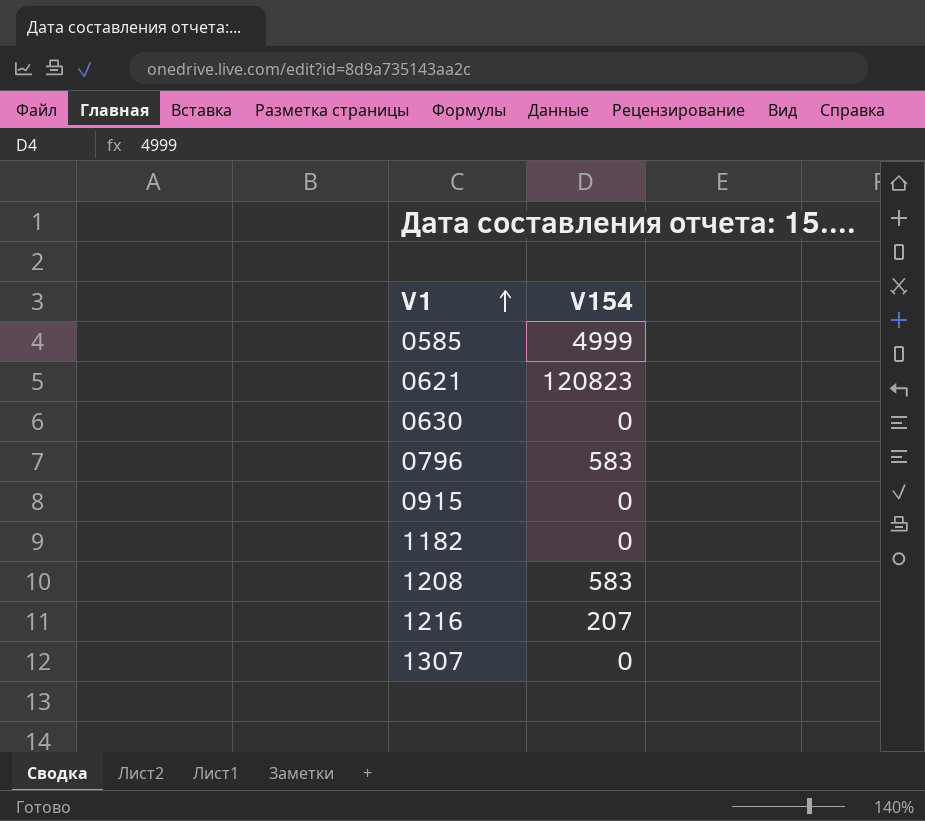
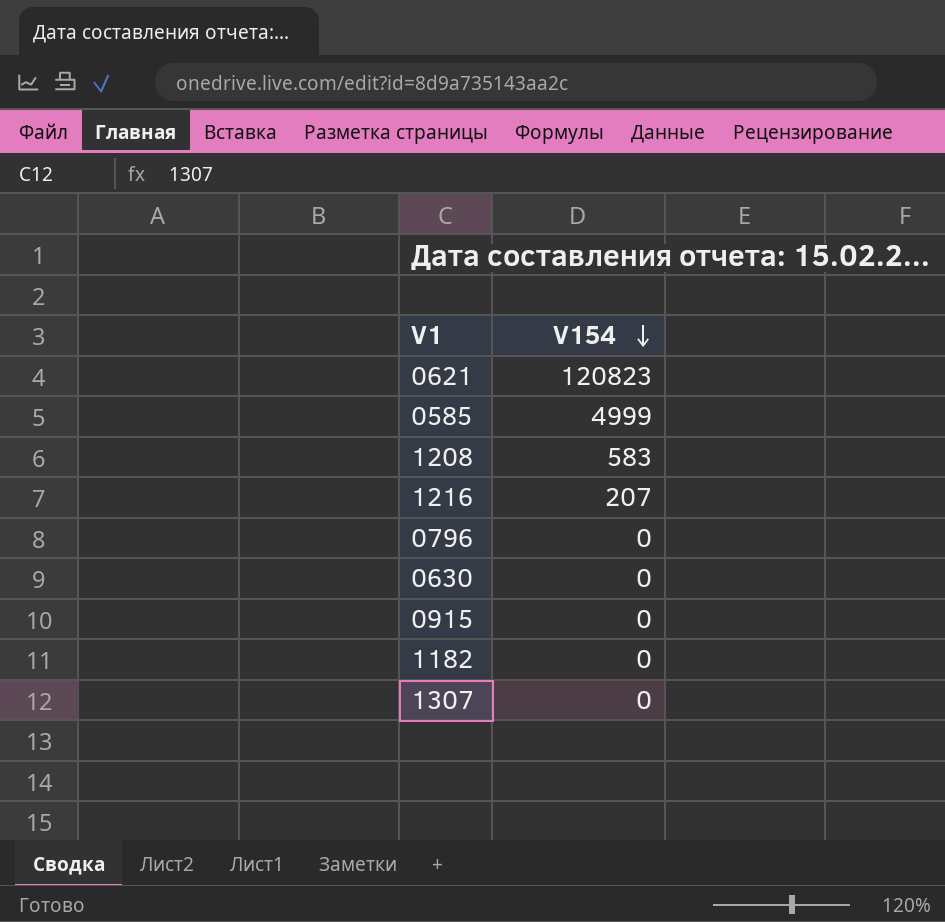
row order: V1 ascending -> V154 descending
0796 | V154: 583 -> 0

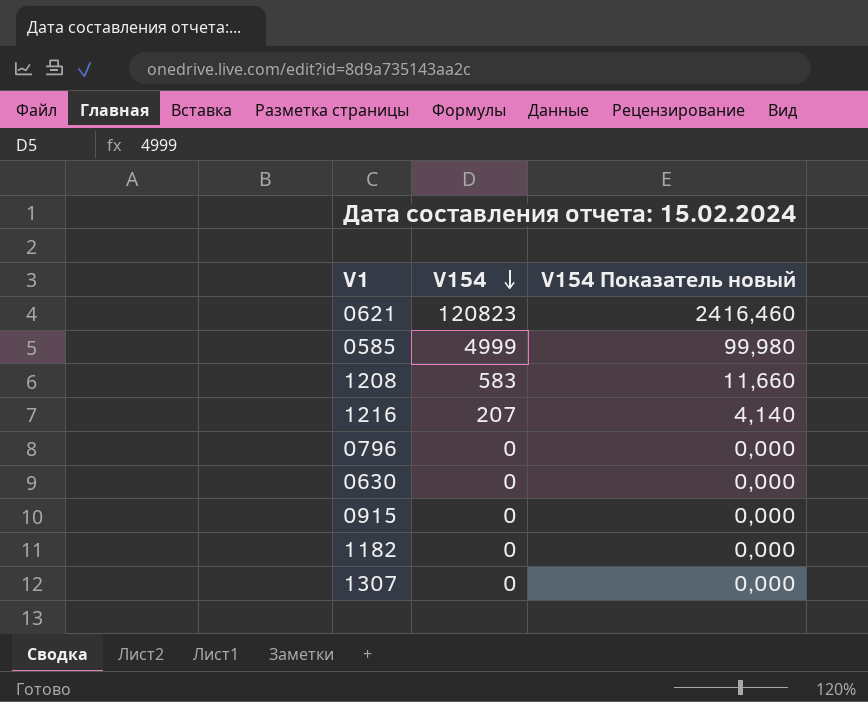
column V154 Показатель новый | formula: none -> [V154] * 0,02

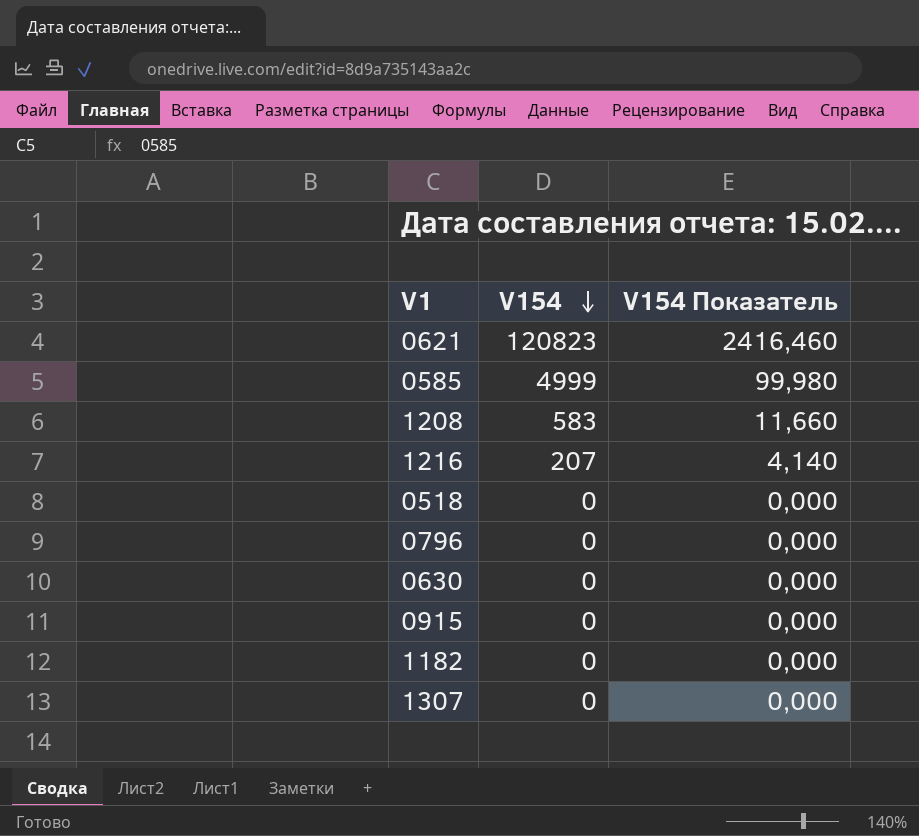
column name: V154 Показатель новый -> V154 Показатель
row 0518: none -> 0 | 0,000

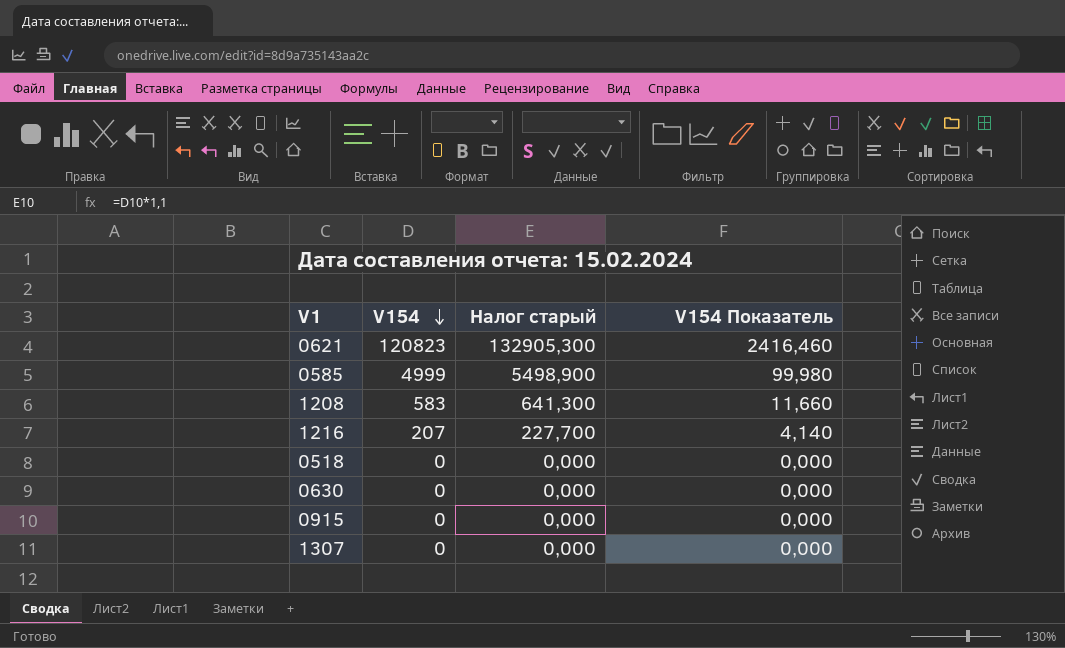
column Налог старый | formula: none -> [V154] * 1,1
row 0796: 0 | 0,000 -> none
row 1182: 0 | 0,000 -> none

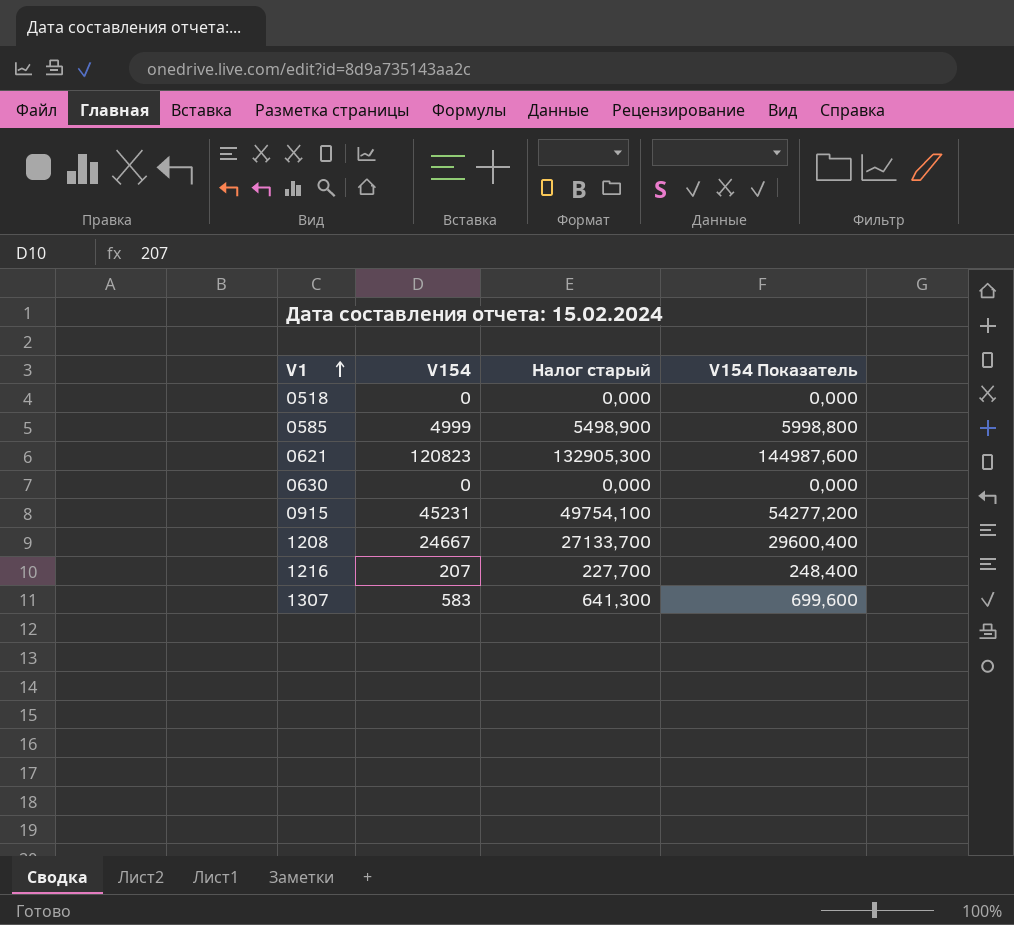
row order: V154 descending -> V1 ascending
column V154 Показатель | formula: [V154] * 0,02 -> [V154] * 1,2
0915 | V154: 0 -> 45231
0915 | Налог старый: 0,000 -> 49754,100
1208 | V154: 583 -> 24667
1208 | Налог старый: 641,300 -> 27133,700
1307 | V154: 0 -> 583
1307 | Налог старый: 0,000 -> 641,300

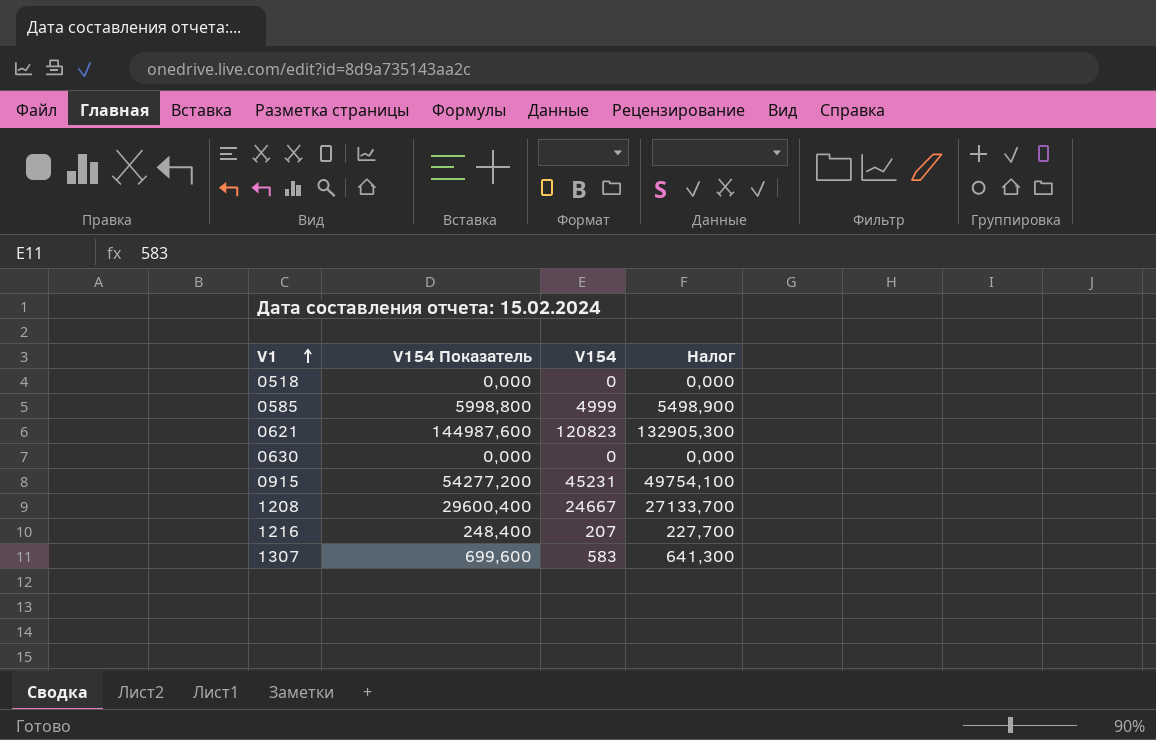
column V154 Показатель | position: 4 -> 2
column name: Налог старый -> Налог

